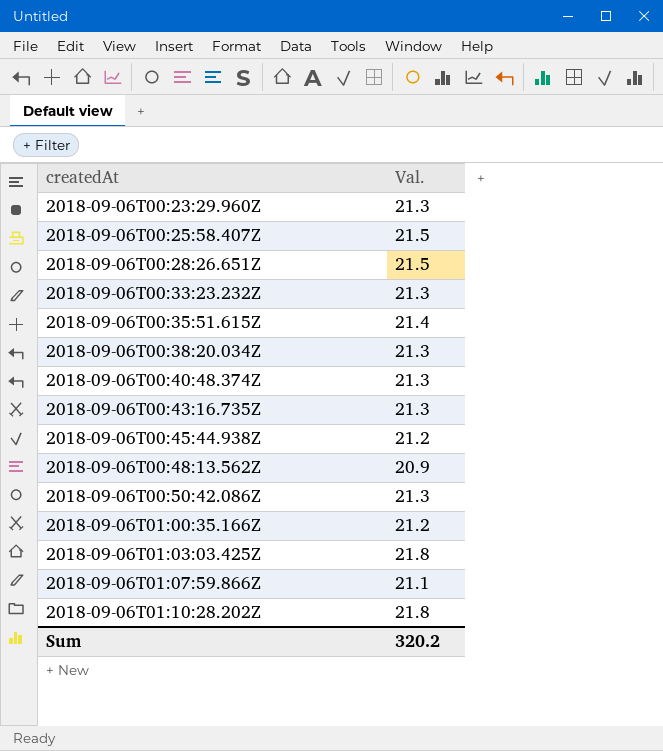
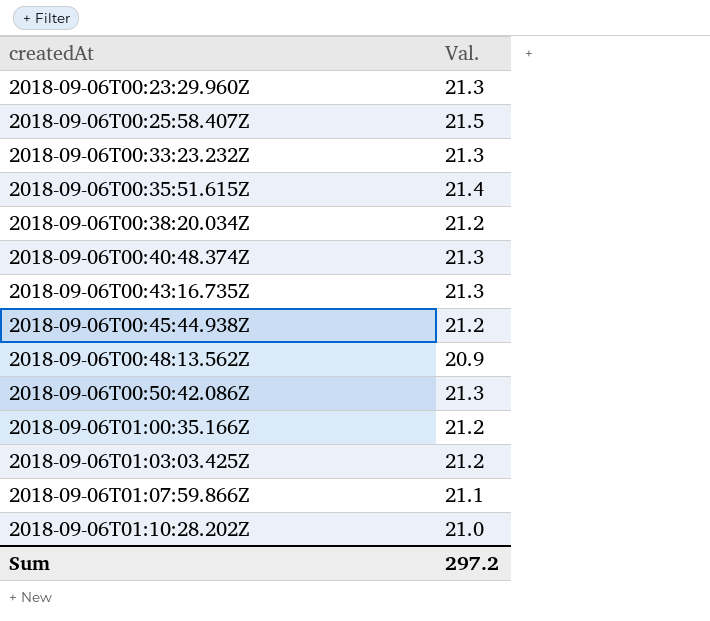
row 2018-09-06T00:28:26.651Z: 21.5 -> none
2018-09-06T00:38:20.034Z | Val.: 21.3 -> 21.2
2018-09-06T01:03:03.425Z | Val.: 21.8 -> 21.2
2018-09-06T01:10:28.202Z | Val.: 21.8 -> 21.0
Sum | Val.: 320.2 -> 297.2

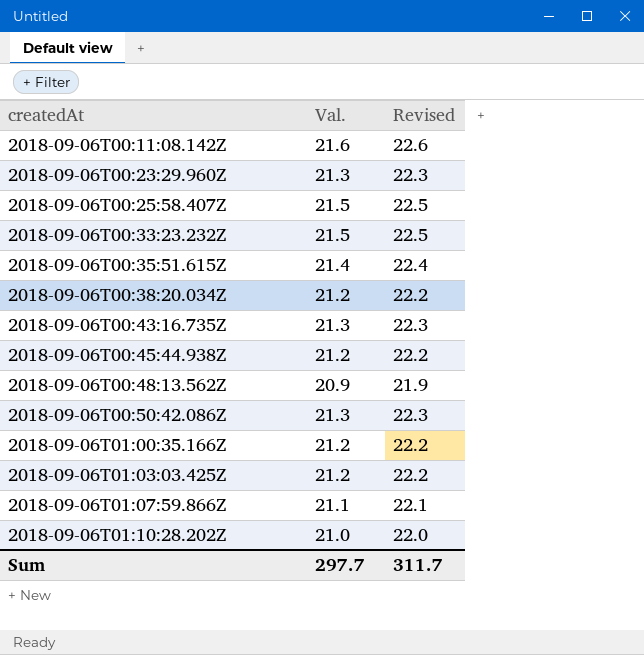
column Revised | formula: none -> [Val.] + 1
row 2018-09-06T00:40:48.374Z: 21.3 -> none
row 2018-09-06T00:11:08.142Z: none -> 21.6 | 22.6
2018-09-06T00:33:23.232Z | Val.: 21.3 -> 21.5
Sum | Val.: 297.2 -> 297.7

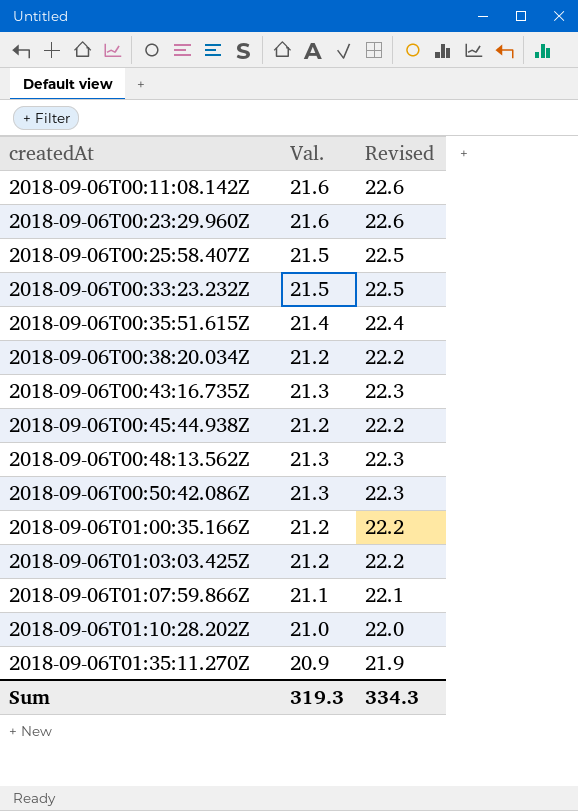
2018-09-06T00:23:29.960Z | Val.: 21.3 -> 21.6
2018-09-06T00:23:29.960Z | Revised: 22.3 -> 22.6
2018-09-06T00:48:13.562Z | Val.: 20.9 -> 21.3
2018-09-06T00:48:13.562Z | Revised: 21.9 -> 22.3
row 2018-09-06T01:35:11.270Z: none -> 20.9 | 21.9
Sum | Val.: 297.7 -> 319.3
Sum | Revised: 311.7 -> 334.3

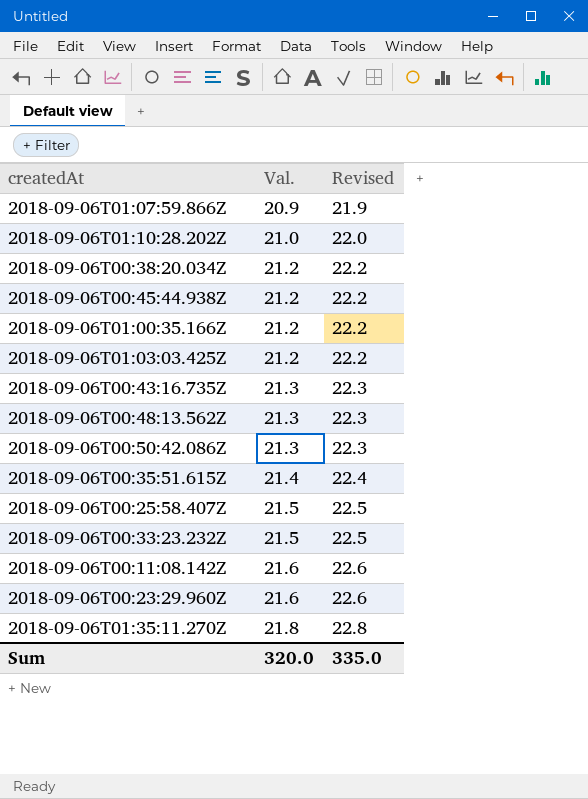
row order: createdAt ascending -> Val. ascending
2018-09-06T01:07:59.866Z | Val.: 21.1 -> 20.9
2018-09-06T01:07:59.866Z | Revised: 22.1 -> 21.9
2018-09-06T01:35:11.270Z | Val.: 20.9 -> 21.8
2018-09-06T01:35:11.270Z | Revised: 21.9 -> 22.8
Sum | Val.: 319.3 -> 320.0
Sum | Revised: 334.3 -> 335.0

